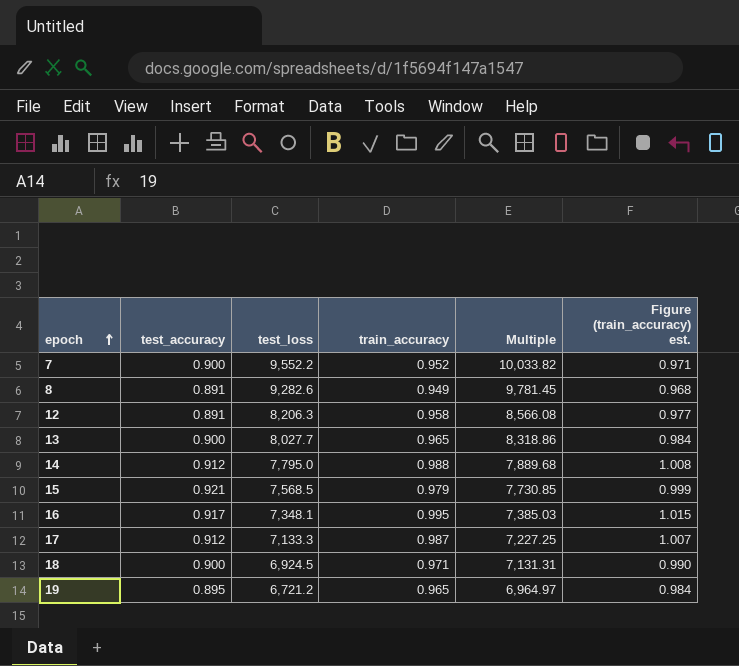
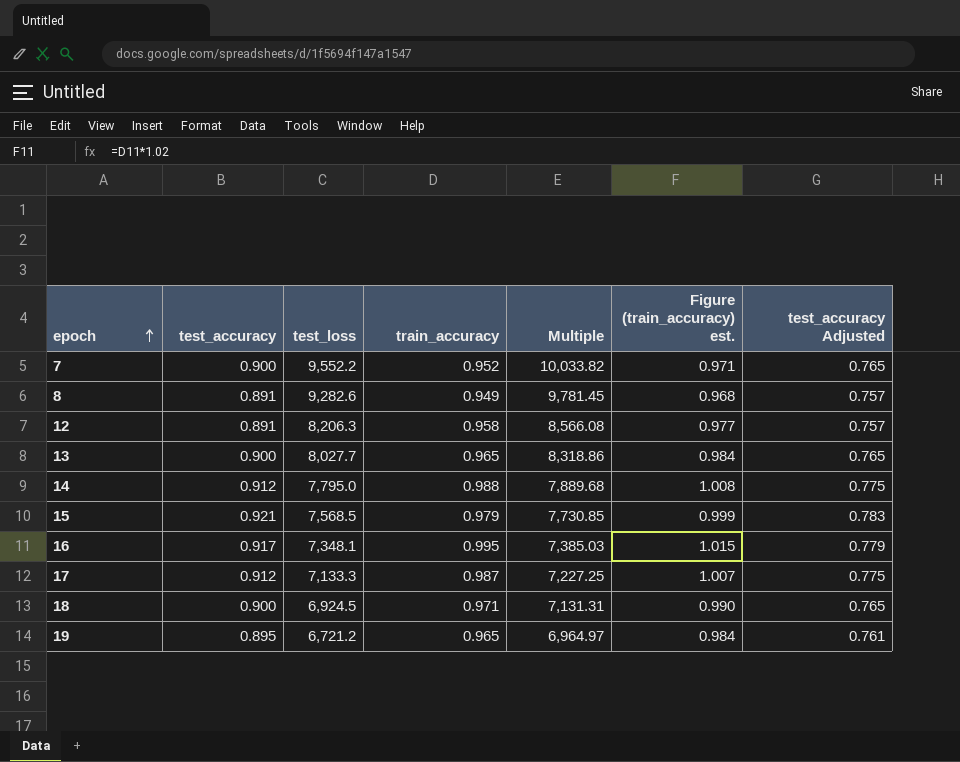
column test_accuracy Adjusted | formula: none -> [test_accuracy] * 0.85

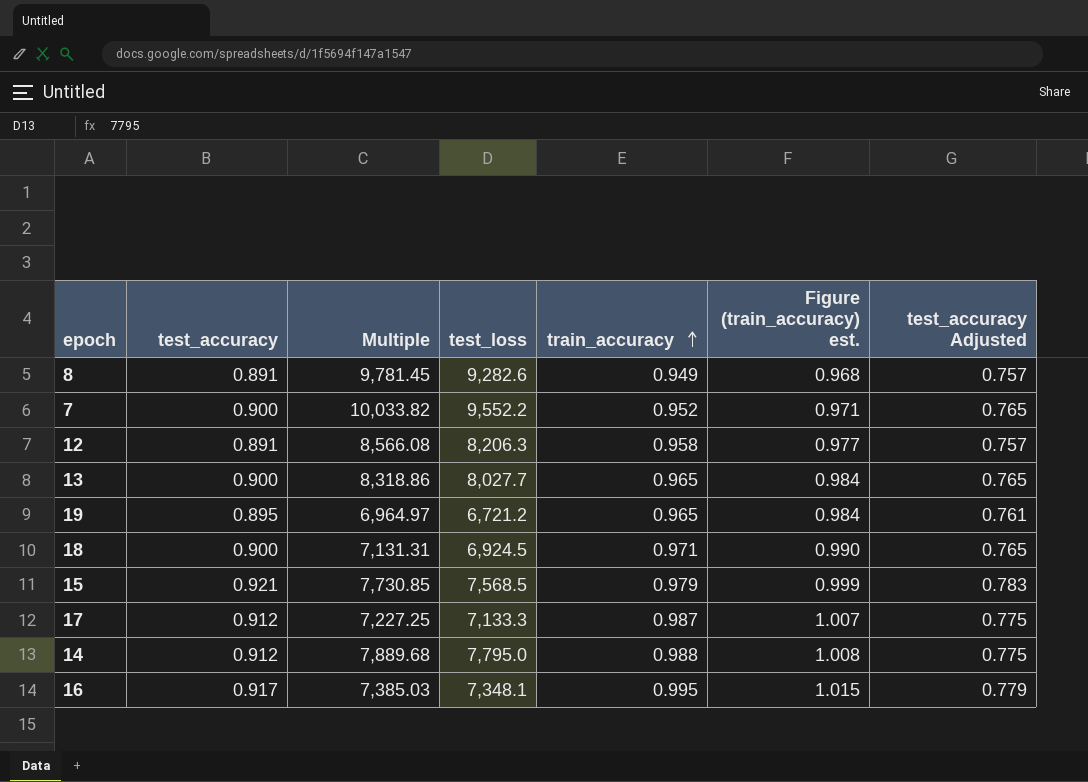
row order: epoch ascending -> train_accuracy ascending
column Multiple | position: 5 -> 3

